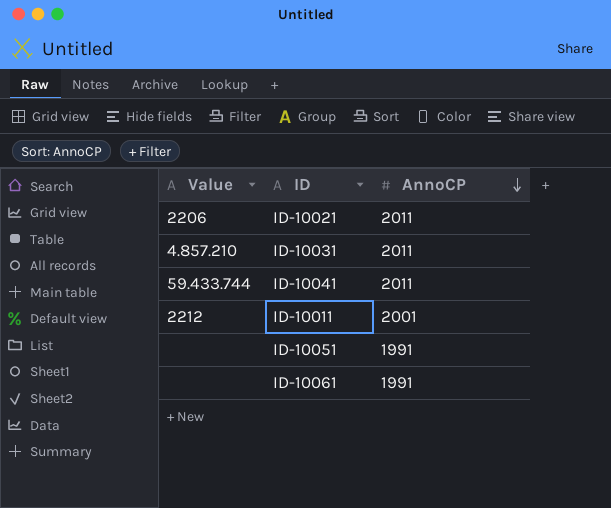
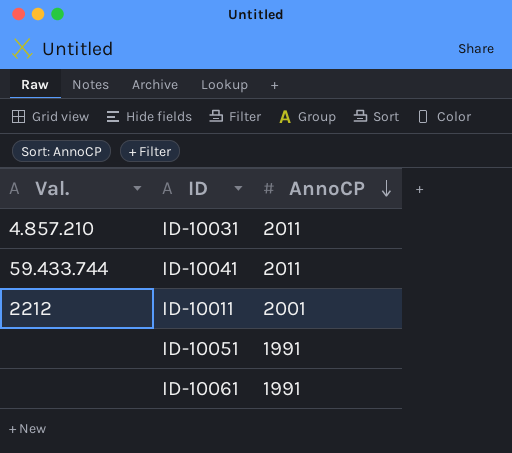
column name: Value -> Val.
row ID-10021: 2206 | 2011 -> none

